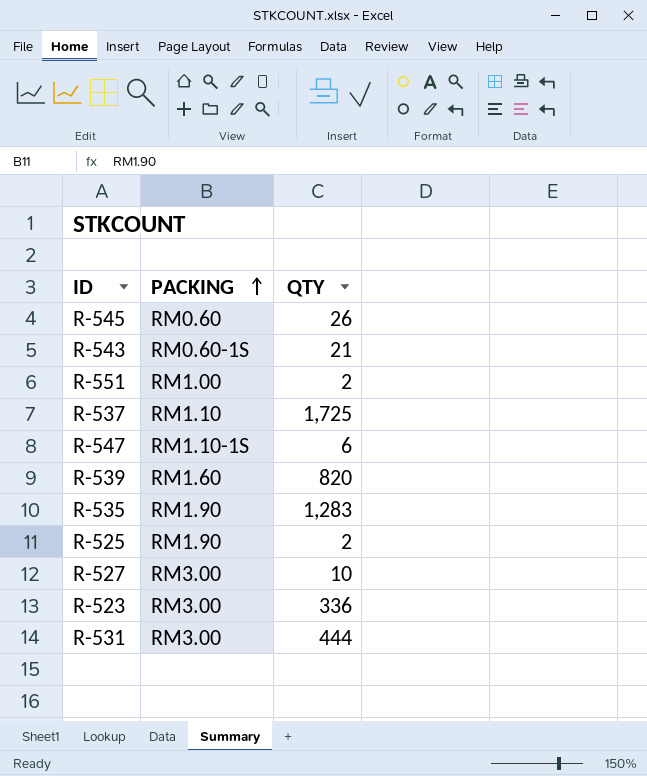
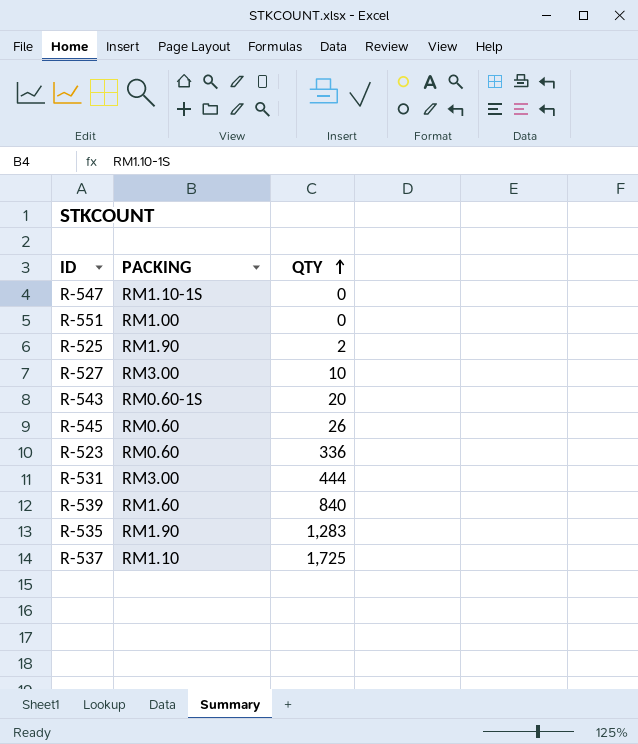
row order: PACKING ascending -> QTY ascending
R-547 | QTY: 6 -> 0
R-551 | QTY: 2 -> 0
R-543 | QTY: 21 -> 20
R-523 | PACKING: RM3.00 -> RM0.60
R-539 | QTY: 820 -> 840

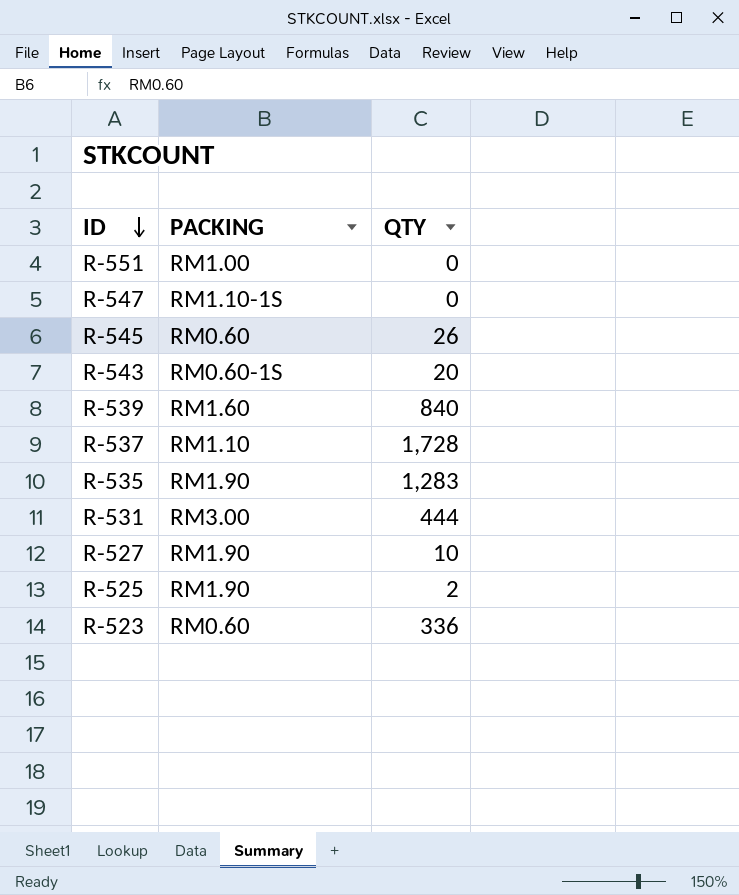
row order: QTY ascending -> ID descending
R-537 | QTY: 1,725 -> 1,728
R-527 | PACKING: RM3.00 -> RM1.90

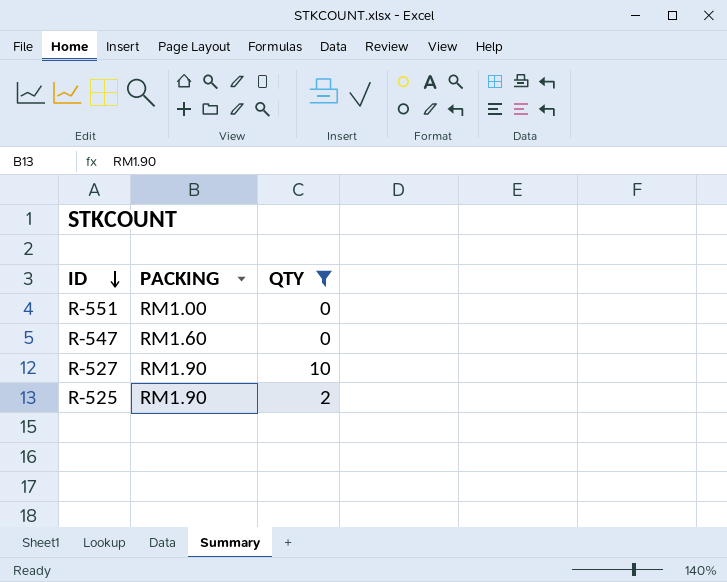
filter: none -> QTY <= 10
R-547 | PACKING: RM1.10-1S -> RM1.60

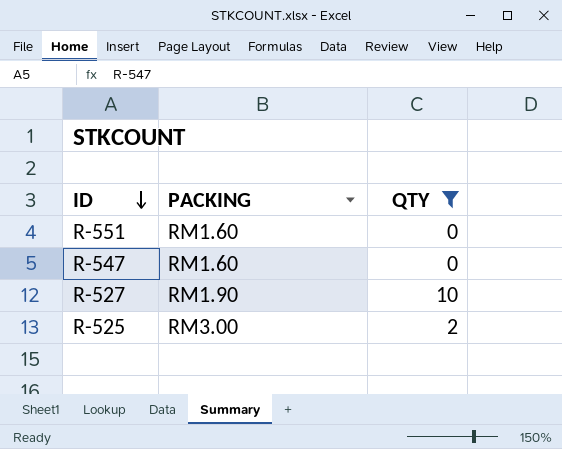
R-551 | PACKING: RM1.00 -> RM1.60
R-525 | PACKING: RM1.90 -> RM3.00

